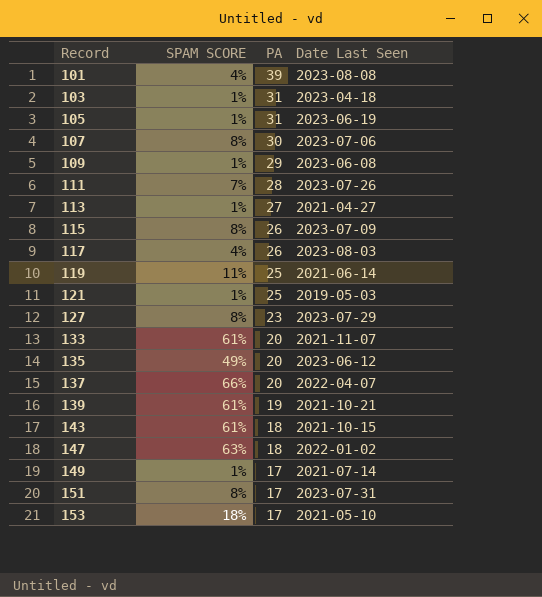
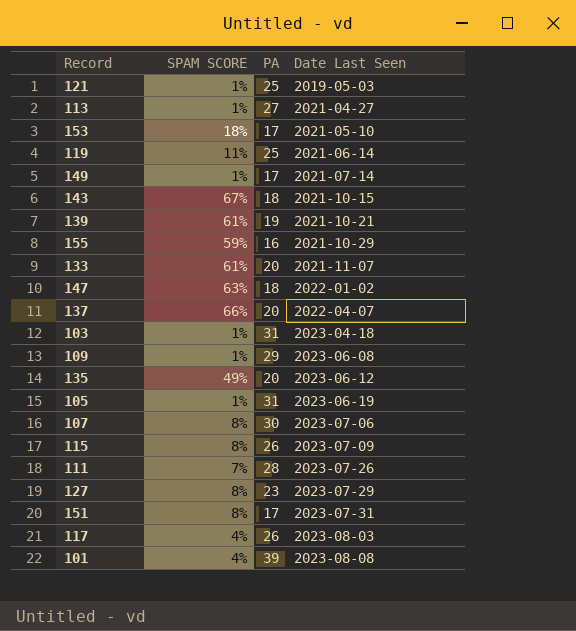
row order: Record ascending -> Date Last Seen ascending
143 | SPAM SCORE: 61% -> 67%
row 155: none -> 59% | 16 | 2021-10-29

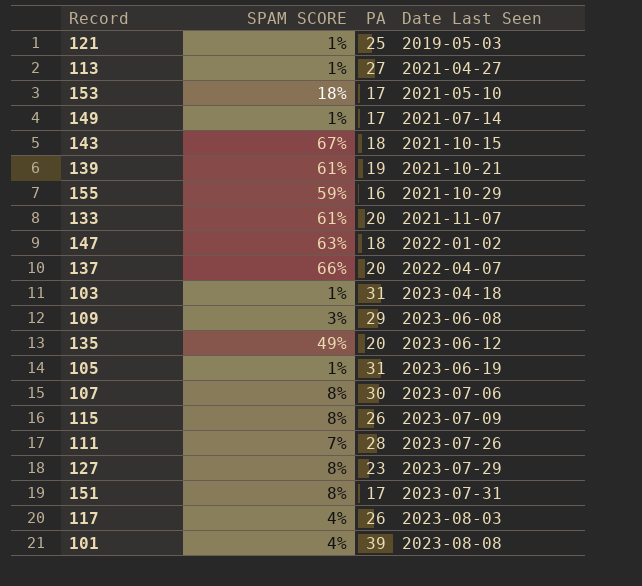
row 119: 11% | 25 | 2021-06-14 -> none
109 | SPAM SCORE: 1% -> 3%

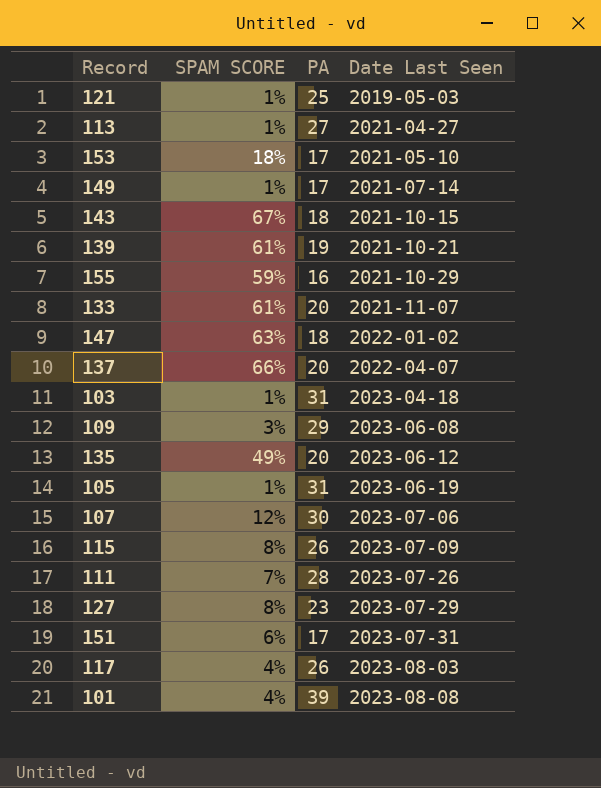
107 | SPAM SCORE: 8% -> 12%
151 | SPAM SCORE: 8% -> 6%

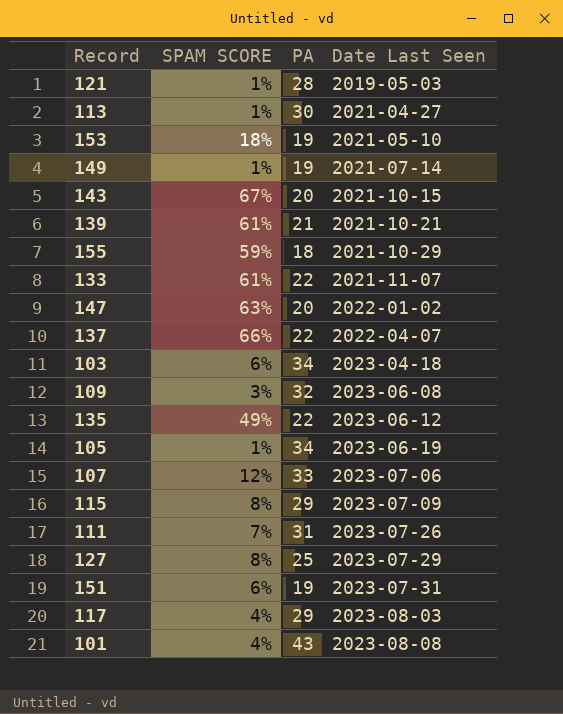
121 | PA: 25 -> 28
113 | PA: 27 -> 30
153 | PA: 17 -> 19
149 | PA: 17 -> 19
143 | PA: 18 -> 20
139 | PA: 19 -> 21
155 | PA: 16 -> 18
133 | PA: 20 -> 22
147 | PA: 18 -> 20
137 | PA: 20 -> 22
103 | SPAM SCORE: 1% -> 6%
103 | PA: 31 -> 34
109 | PA: 29 -> 32
135 | PA: 20 -> 22
105 | PA: 31 -> 34
107 | PA: 30 -> 33
115 | PA: 26 -> 29
111 | PA: 28 -> 31
127 | PA: 23 -> 25
151 | PA: 17 -> 19
117 | PA: 26 -> 29
101 | PA: 39 -> 43

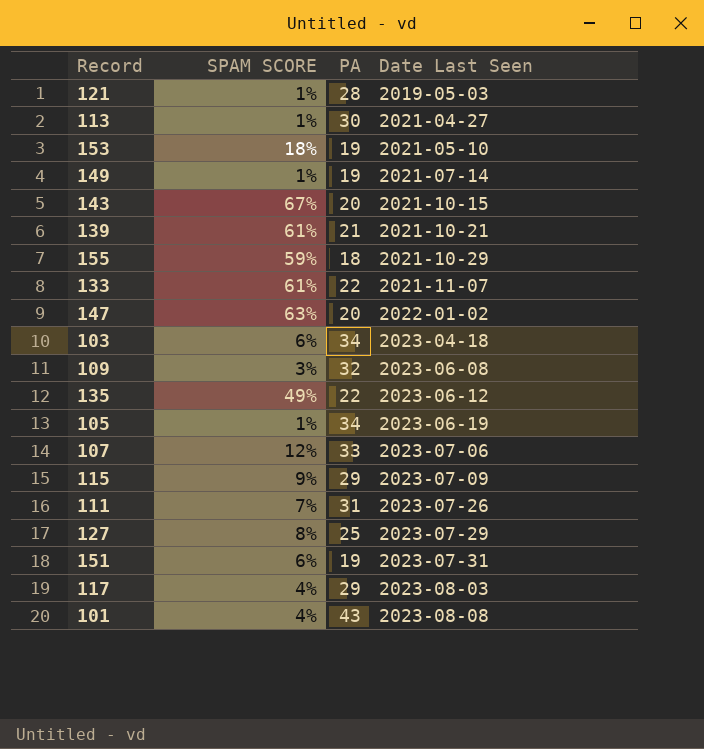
row 137: 66% | 22 | 2022-04-07 -> none
115 | SPAM SCORE: 8% -> 9%

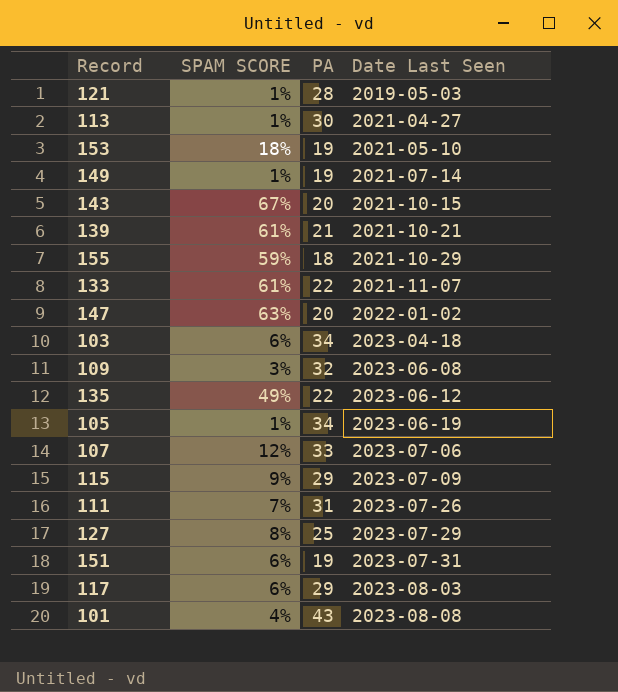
117 | SPAM SCORE: 4% -> 6%

